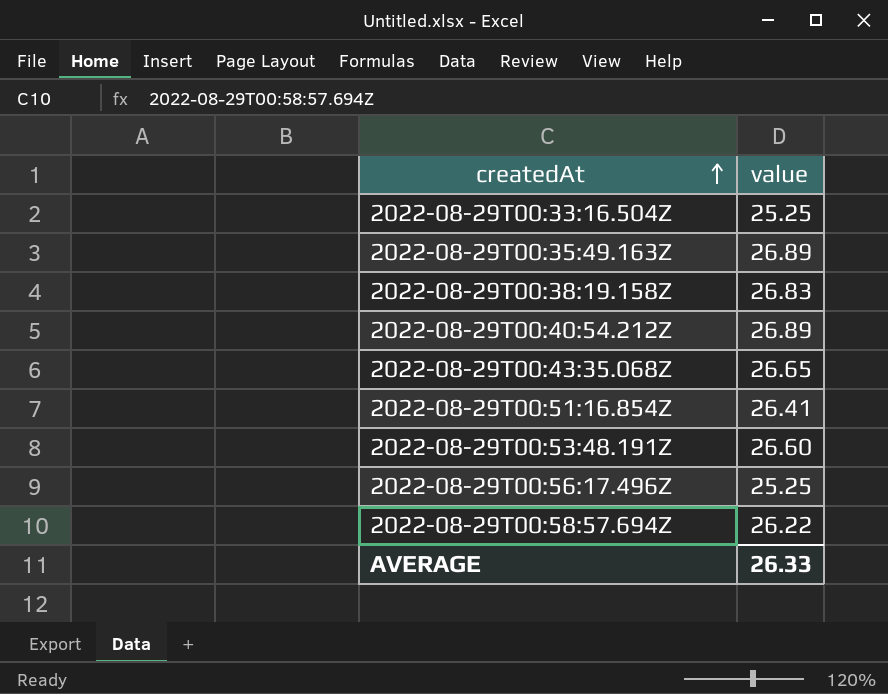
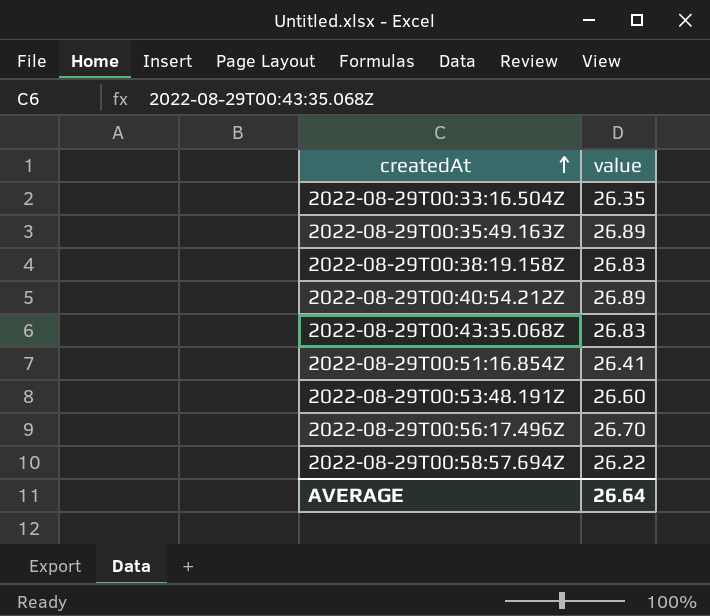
2022-08-29T00:33:16.504Z | value: 25.25 -> 26.35
2022-08-29T00:43:35.068Z | value: 26.65 -> 26.83
2022-08-29T00:56:17.496Z | value: 25.25 -> 26.70
AVERAGE | value: 26.33 -> 26.64

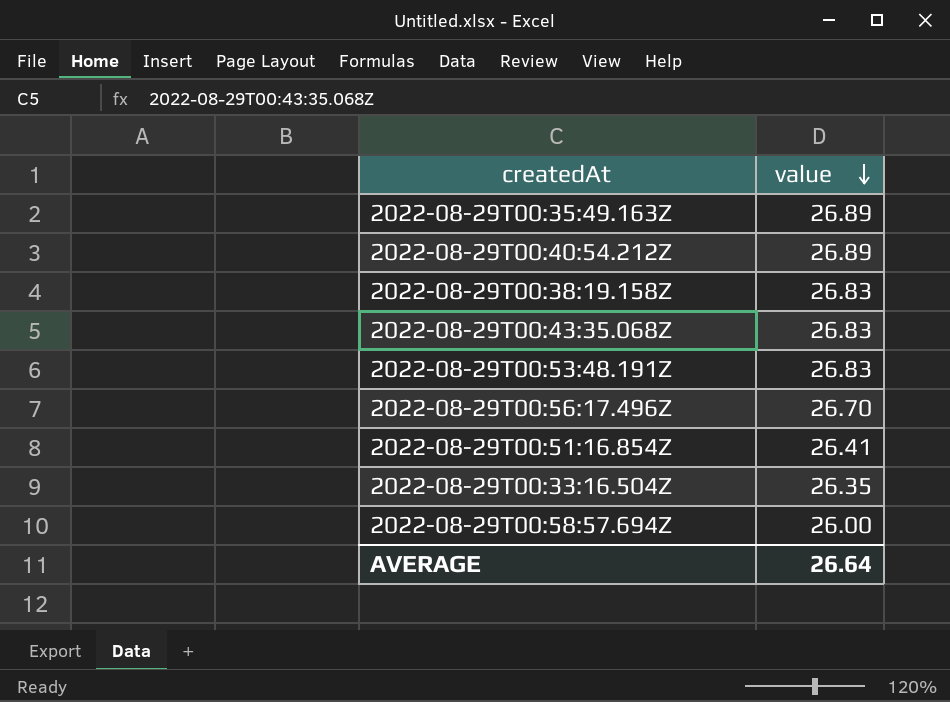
row order: createdAt ascending -> value descending
2022-08-29T00:53:48.191Z | value: 26.60 -> 26.83
2022-08-29T00:58:57.694Z | value: 26.22 -> 26.00

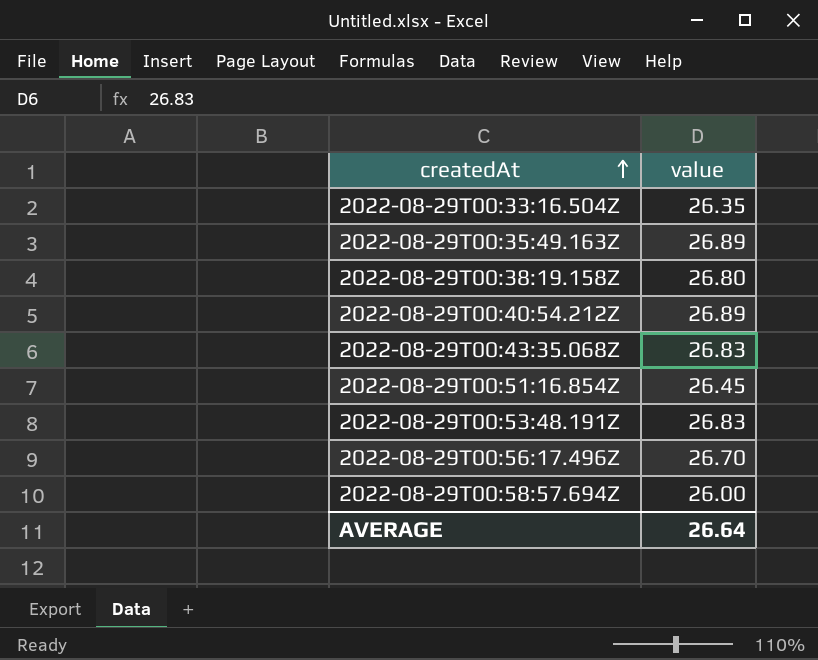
row order: value descending -> createdAt ascending
2022-08-29T00:38:19.158Z | value: 26.83 -> 26.80
2022-08-29T00:51:16.854Z | value: 26.41 -> 26.45

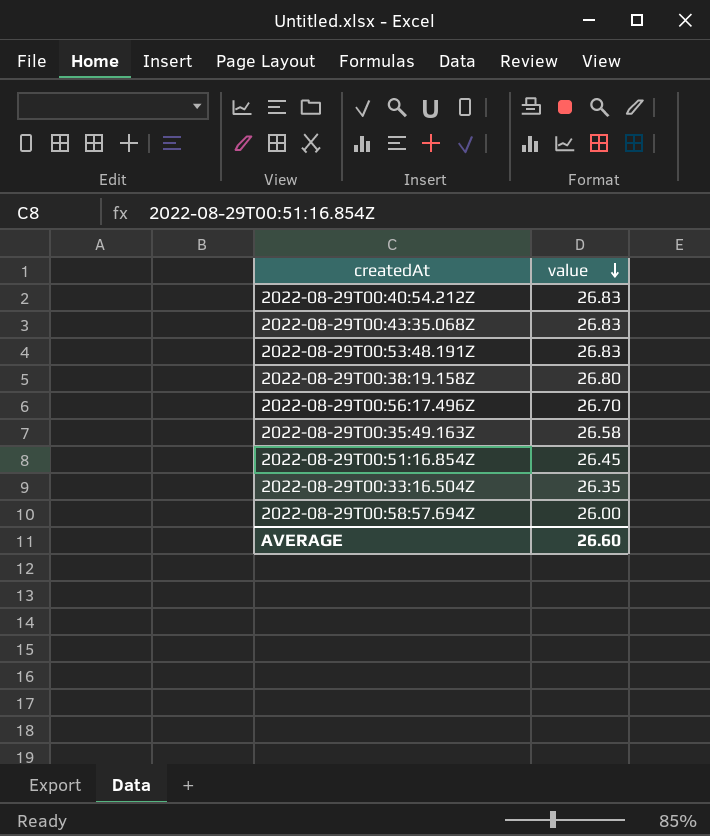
row order: createdAt ascending -> value descending
2022-08-29T00:40:54.212Z | value: 26.89 -> 26.83
2022-08-29T00:35:49.163Z | value: 26.89 -> 26.58
AVERAGE | value: 26.64 -> 26.60

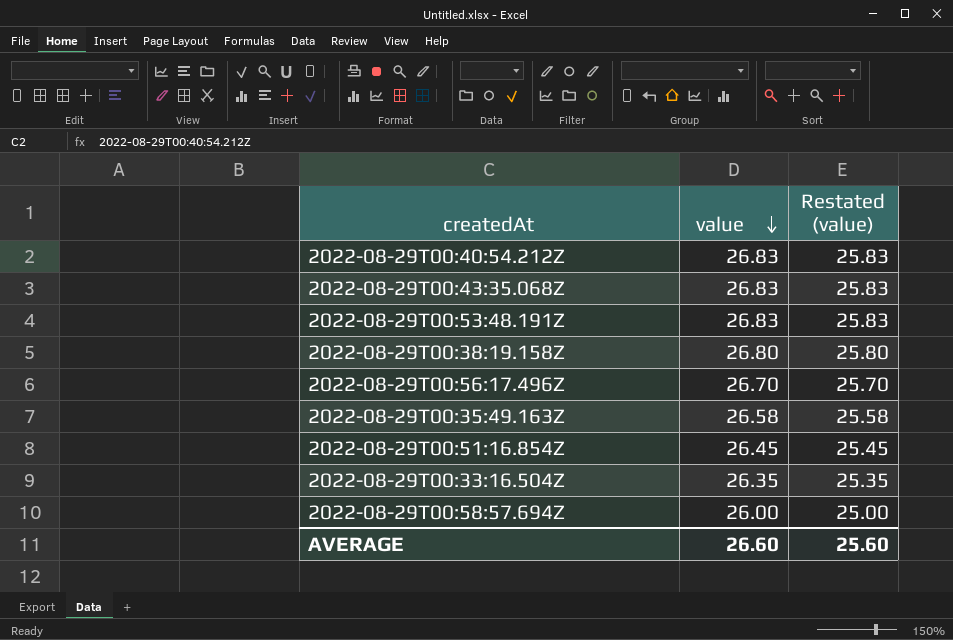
column Restated (value) | formula: none -> [value] - 1

